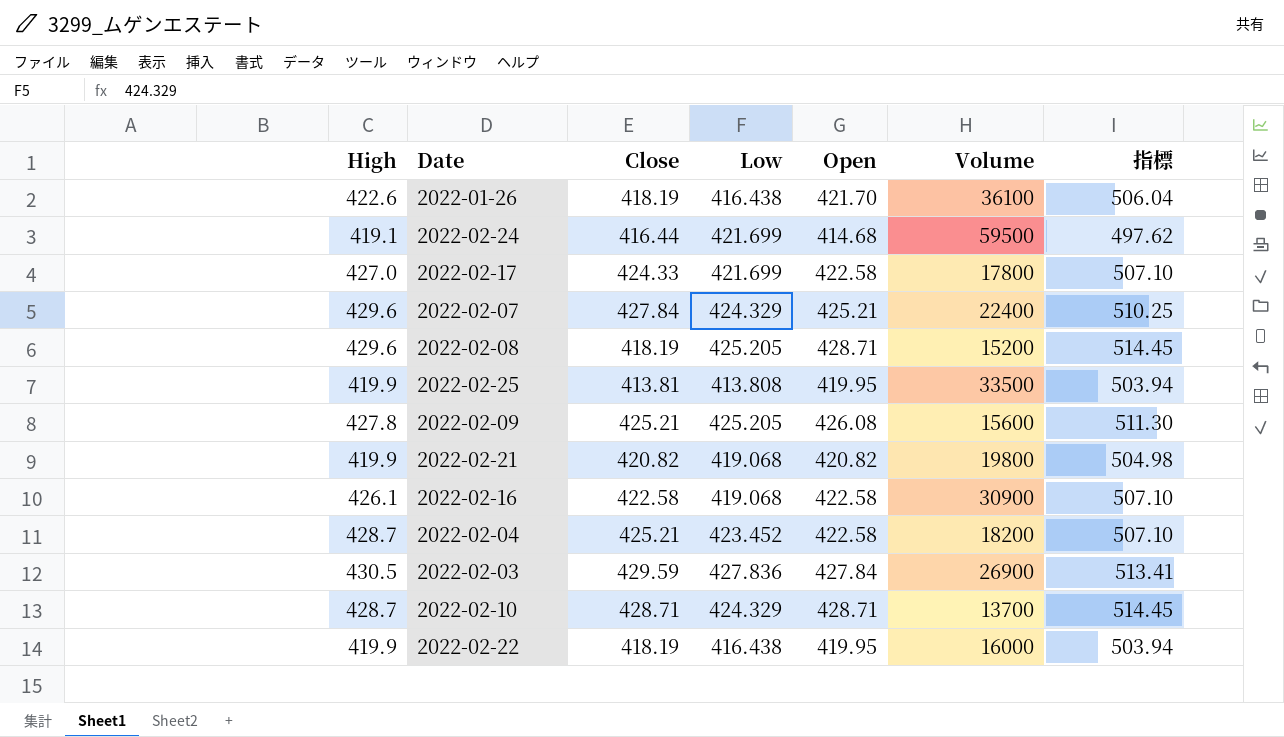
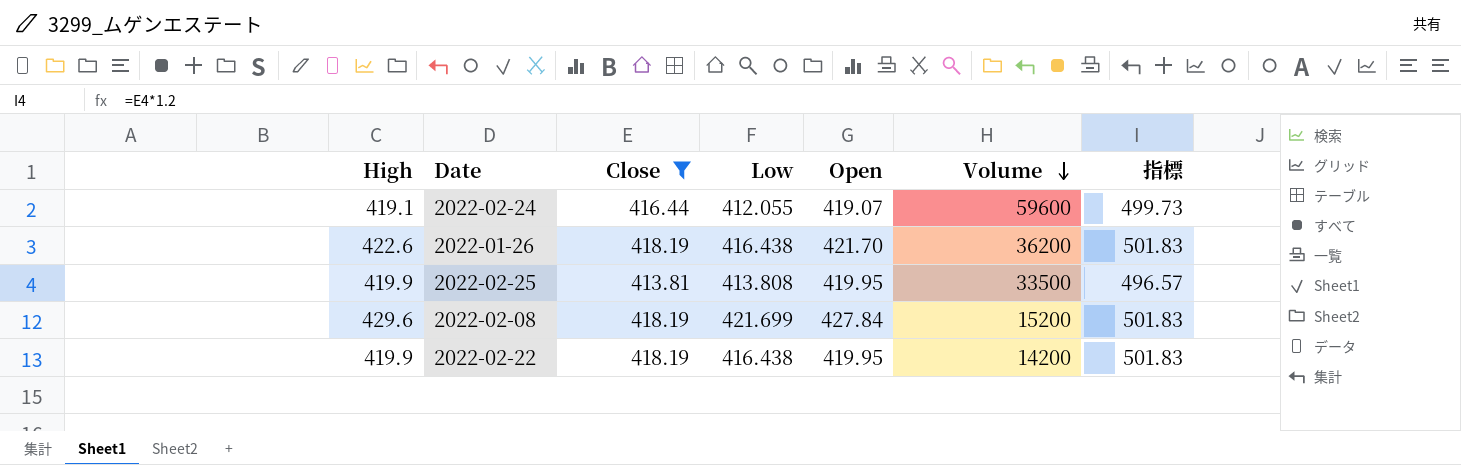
filter: none -> Close <= 418.19
row order: none -> Volume descending
column 指標 | formula: [Open] * 1.2 -> [Close] * 1.2
2022-02-24 | Low: 421.699 -> 412.055
2022-02-24 | Open: 414.68 -> 419.07
2022-02-24 | Volume: 59500 -> 59600
2022-01-26 | Volume: 36100 -> 36200
2022-02-08 | Low: 425.205 -> 421.699
2022-02-08 | Open: 428.71 -> 427.84
2022-02-22 | Volume: 16000 -> 14200

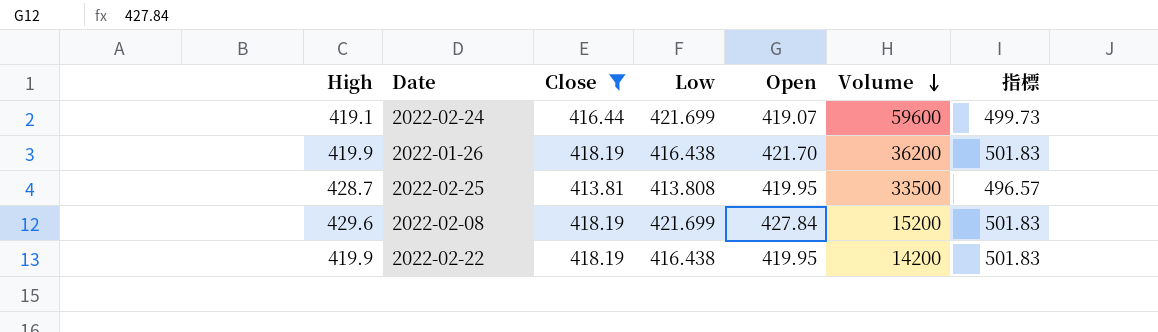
2022-02-24 | Low: 412.055 -> 421.699
2022-01-26 | High: 422.6 -> 419.9
2022-02-25 | High: 419.9 -> 428.7

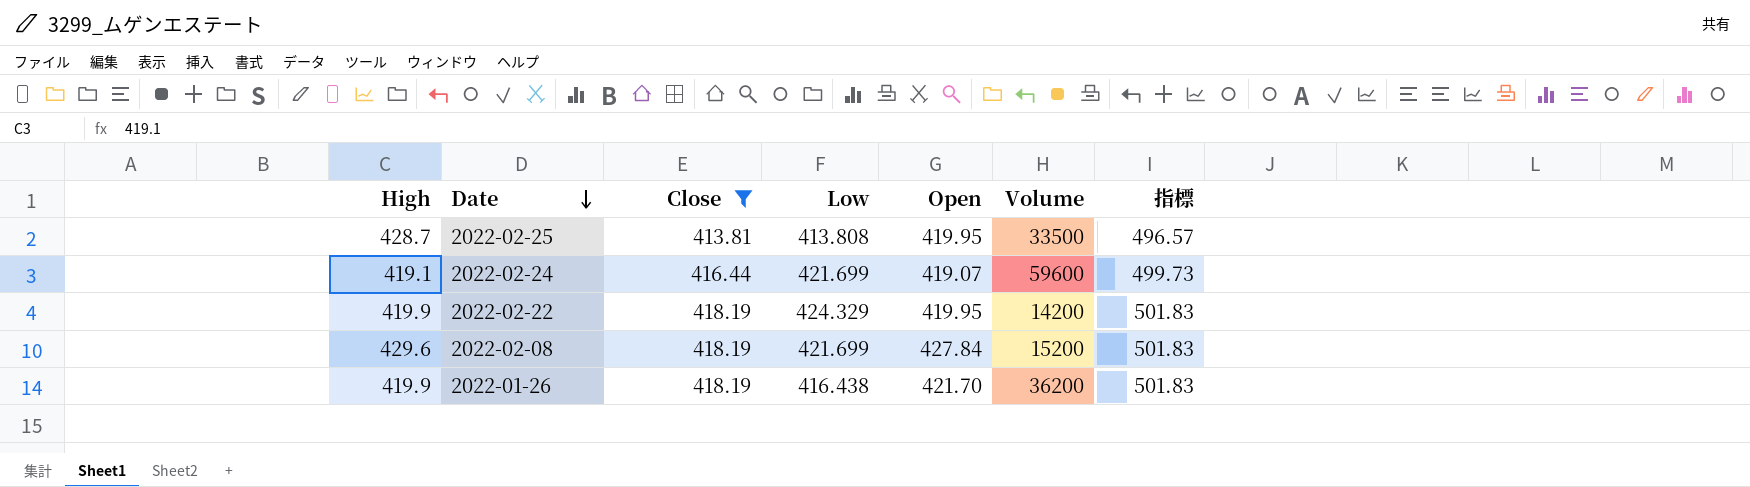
row order: Volume descending -> Date descending
2022-02-22 | Low: 416.438 -> 424.329

